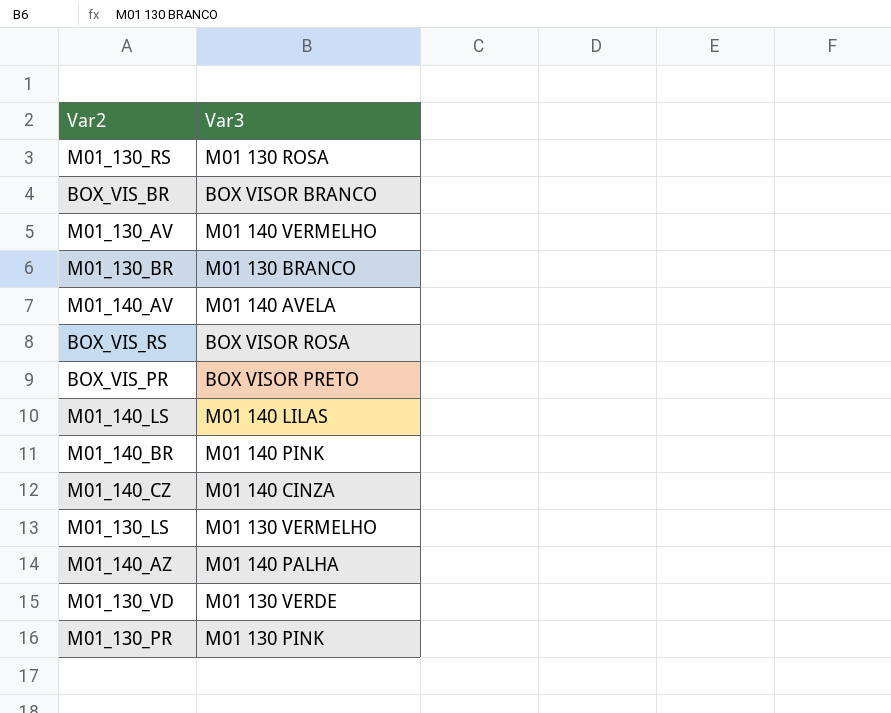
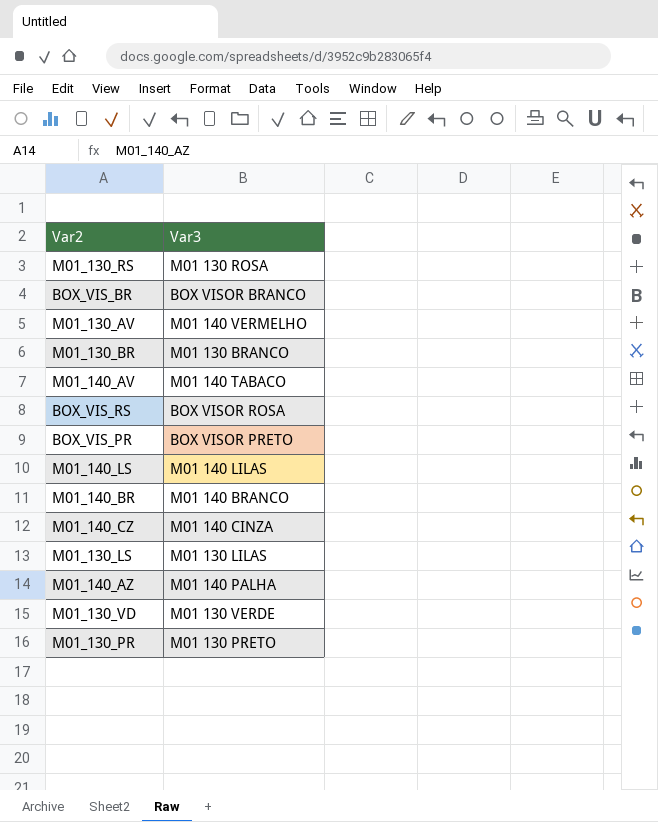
M01_140_AV | Var3: M01 140 AVELA -> M01 140 TABACO
M01_140_BR | Var3: M01 140 PINK -> M01 140 BRANCO
M01_130_LS | Var3: M01 130 VERMELHO -> M01 130 LILAS
M01_130_PR | Var3: M01 130 PINK -> M01 130 PRETO

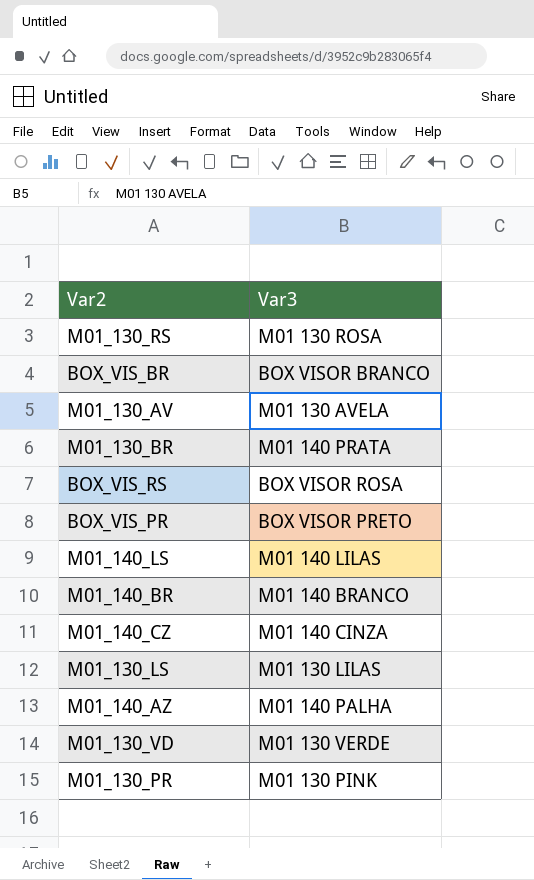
row M01_140_AV: M01 140 TABACO -> none
M01_130_AV | Var3: M01 140 VERMELHO -> M01 130 AVELA
M01_130_BR | Var3: M01 130 BRANCO -> M01 140 PRATA
M01_130_PR | Var3: M01 130 PRETO -> M01 130 PINK

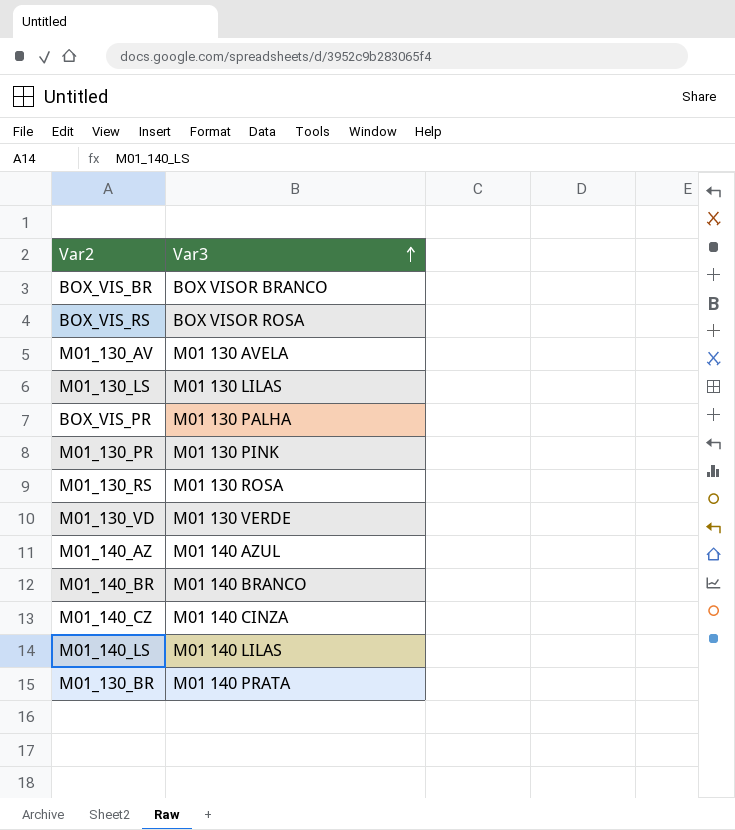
row order: none -> Var3 ascending
BOX_VIS_PR | Var3: BOX VISOR PRETO -> M01 130 PALHA
M01_140_AZ | Var3: M01 140 PALHA -> M01 140 AZUL

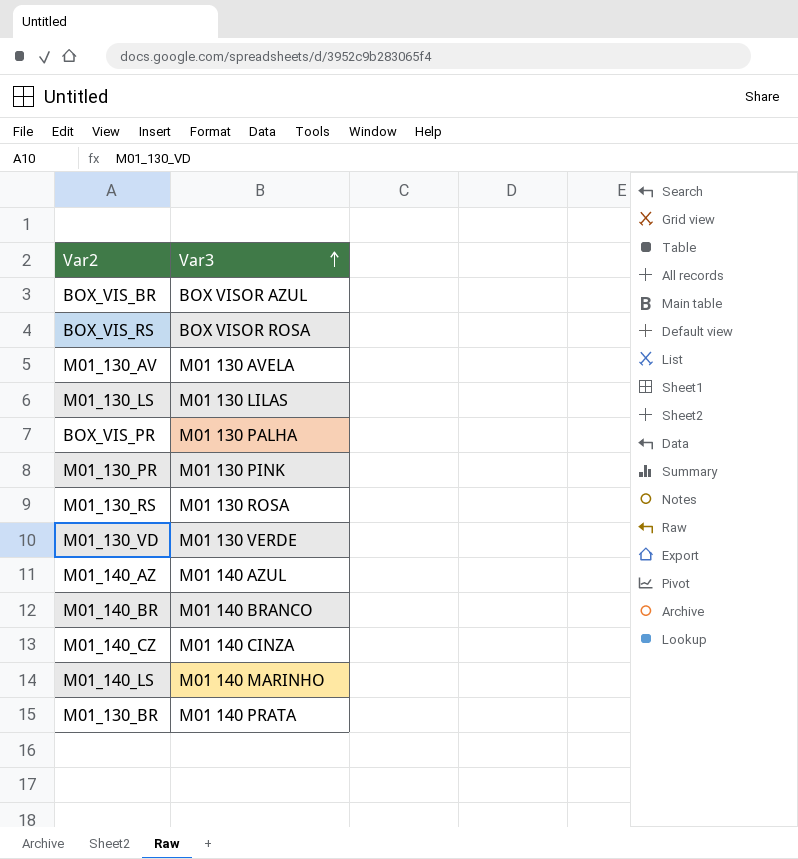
BOX_VIS_BR | Var3: BOX VISOR BRANCO -> BOX VISOR AZUL
M01_140_LS | Var3: M01 140 LILAS -> M01 140 MARINHO

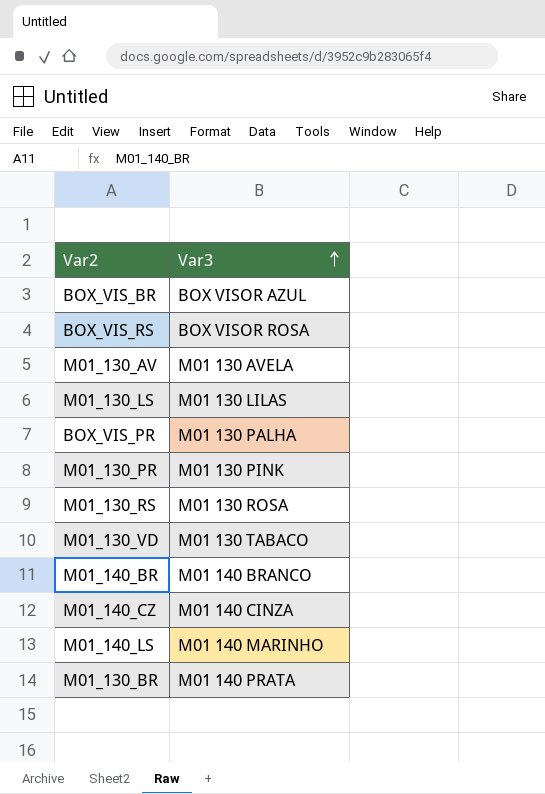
row M01_140_AZ: M01 140 AZUL -> none
M01_130_VD | Var3: M01 130 VERDE -> M01 130 TABACO

